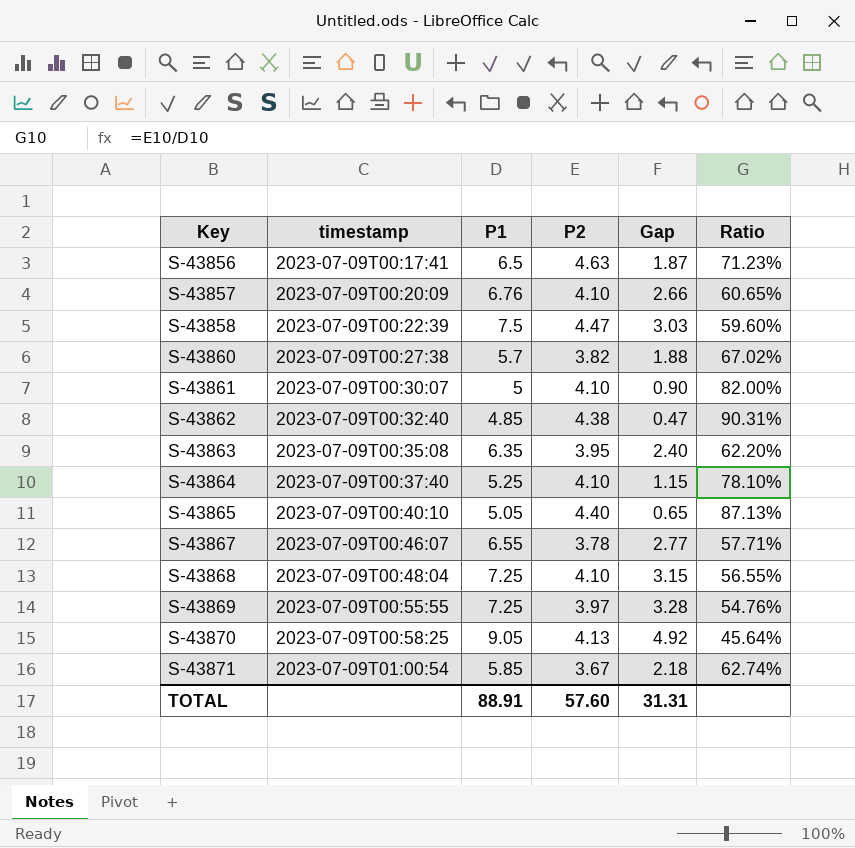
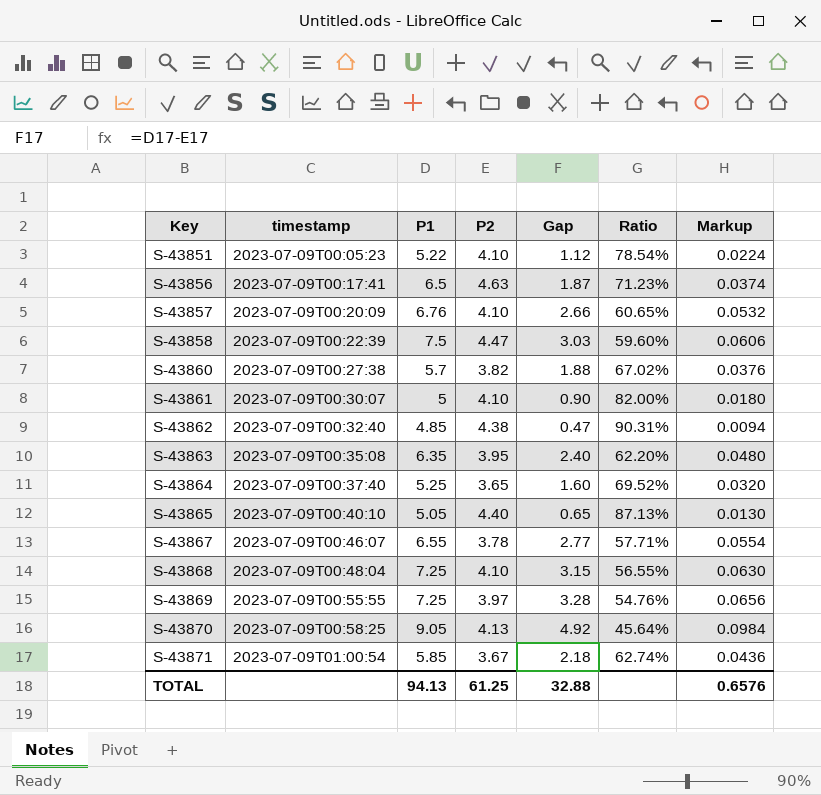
column Markup | formula: none -> [Gap] * 0.02
row S-43851: none -> 2023-07-09T00:05:23 | 5.22 | 4.10 | 1.12 | 78.54% | 0.0224
S-43864 | P2: 4.10 -> 3.65
S-43864 | Gap: 1.15 -> 1.60
S-43864 | Ratio: 78.10% -> 69.52%
TOTAL | P1: 88.91 -> 94.13
TOTAL | P2: 57.60 -> 61.25
TOTAL | Gap: 31.31 -> 32.88

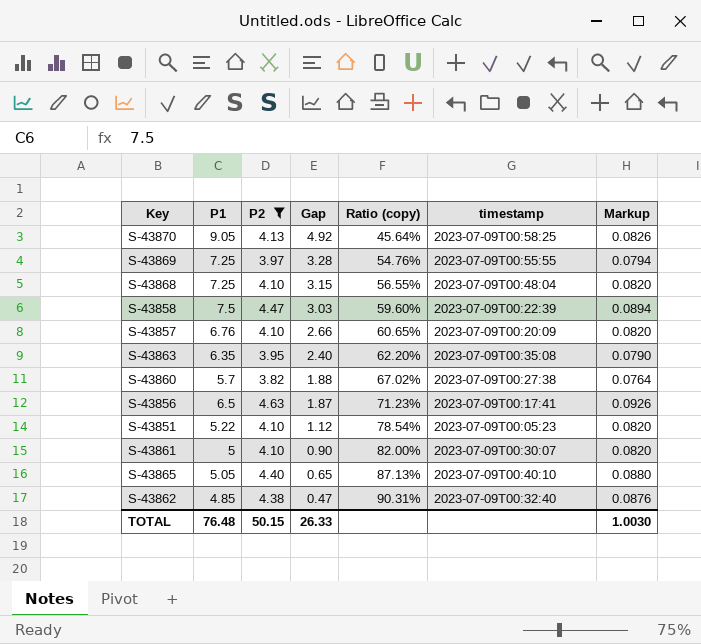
filter: none -> P2 >= 3.82
row order: Key ascending -> Gap descending
column name: Ratio -> Ratio (copy)
column timestamp | position: 2 -> 6
column Markup | formula: [Gap] * 0.02 -> [P2] * 0.02
TOTAL | P1: 94.13 -> 76.48
TOTAL | P2: 61.25 -> 50.15
TOTAL | Gap: 32.88 -> 26.33
TOTAL | Markup: 0.6576 -> 1.0030

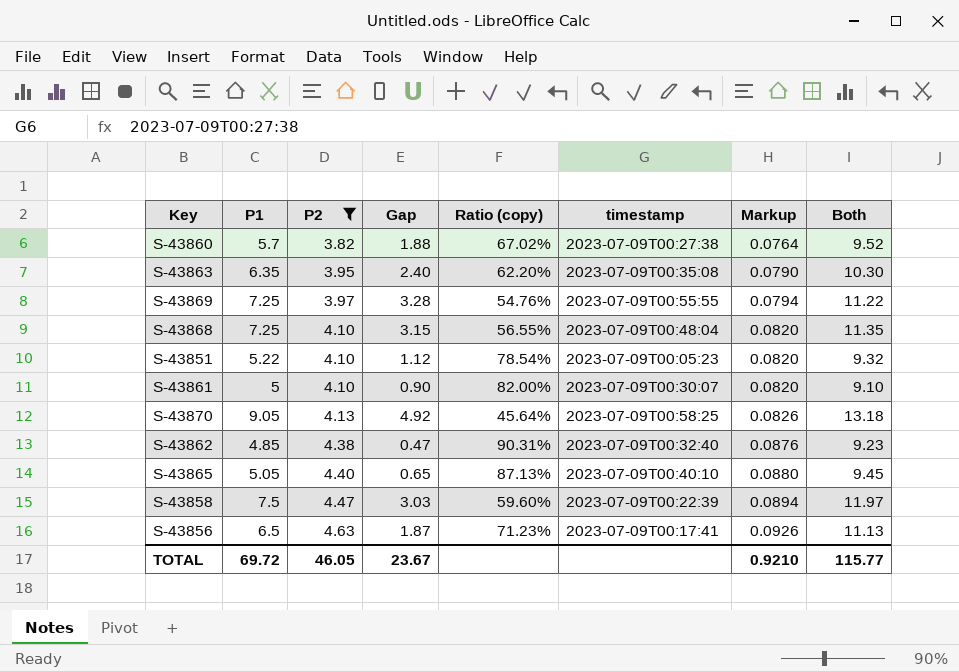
row order: Gap descending -> P2 ascending
column Both | formula: none -> [P1] + [P2]
row S-43857: 6.76 | 4.10 | 2.66 | 60.65% | 2023-07-09T00:20:09 | 0.0820 -> none
TOTAL | P1: 76.48 -> 69.72
TOTAL | P2: 50.15 -> 46.05
TOTAL | Gap: 26.33 -> 23.67
TOTAL | Markup: 1.0030 -> 0.9210

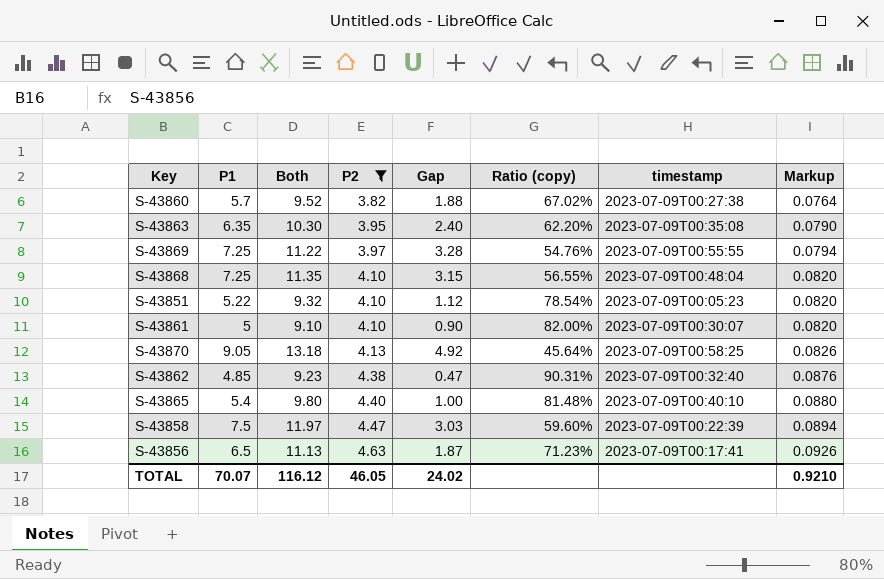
column Both | position: 8 -> 3
S-43865 | P1: 5.05 -> 5.4
S-43865 | Both: 9.45 -> 9.80
S-43865 | Gap: 0.65 -> 1.00
S-43865 | Ratio (copy): 87.13% -> 81.48%
TOTAL | P1: 69.72 -> 70.07
TOTAL | Both: 115.77 -> 116.12
TOTAL | Gap: 23.67 -> 24.02

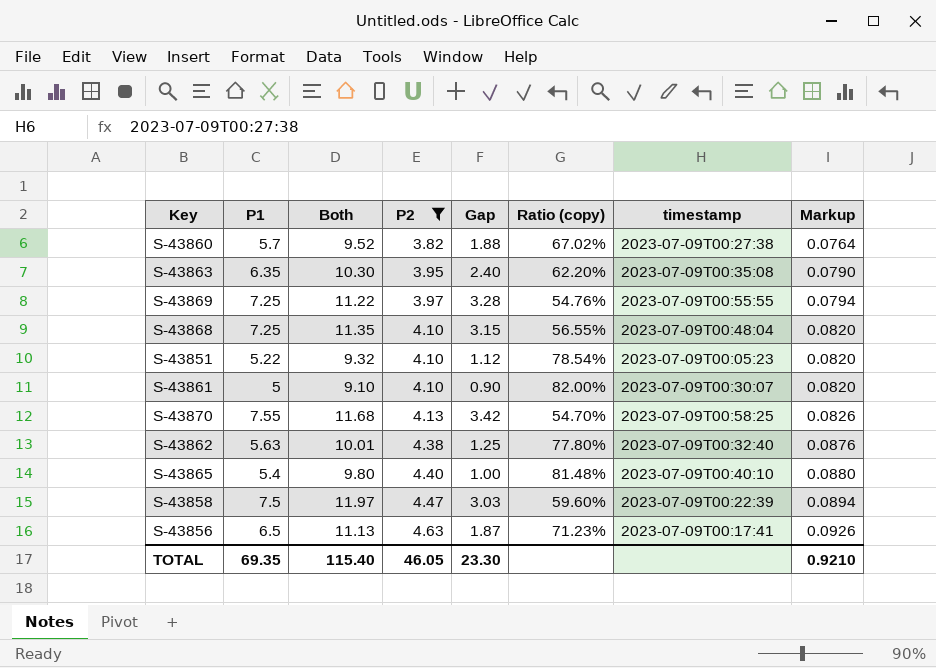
S-43870 | P1: 9.05 -> 7.55
S-43870 | Both: 13.18 -> 11.68
S-43870 | Gap: 4.92 -> 3.42
S-43870 | Ratio (copy): 45.64% -> 54.70%
S-43862 | P1: 4.85 -> 5.63
S-43862 | Both: 9.23 -> 10.01
S-43862 | Gap: 0.47 -> 1.25
S-43862 | Ratio (copy): 90.31% -> 77.80%
TOTAL | P1: 70.07 -> 69.35
TOTAL | Both: 116.12 -> 115.40
TOTAL | Gap: 24.02 -> 23.30

